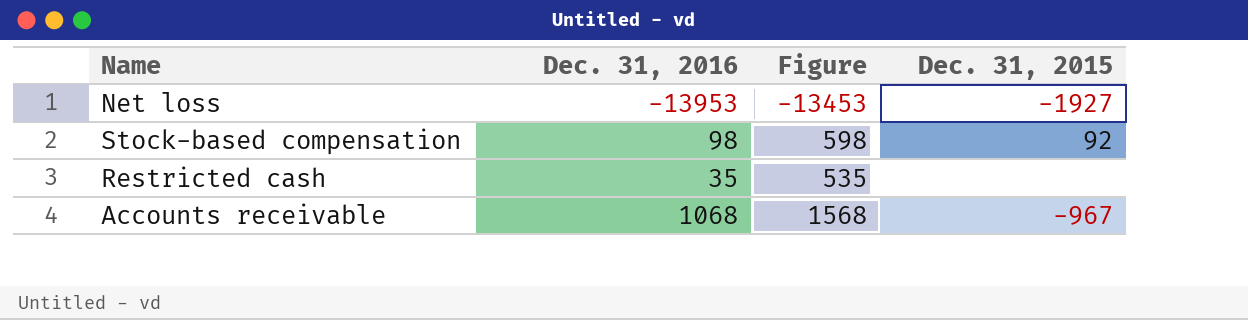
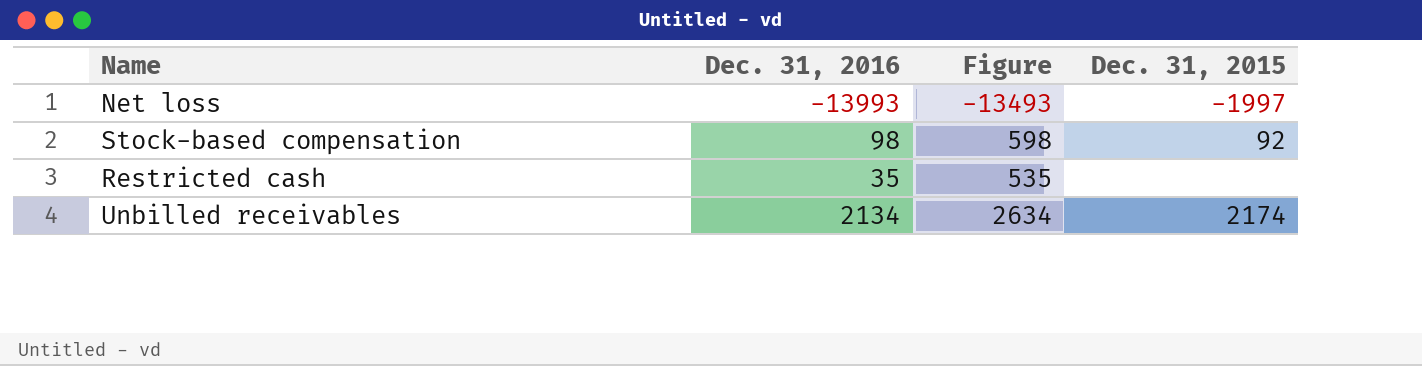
row Accounts receivable: 1068 | 1568 | -967 -> none
Net loss | Dec. 31, 2016: -13953 -> -13993
Net loss | Figure: -13453 -> -13493
Net loss | Dec. 31, 2015: -1927 -> -1997
row Unbilled receivables: none -> 2134 | 2634 | 2174

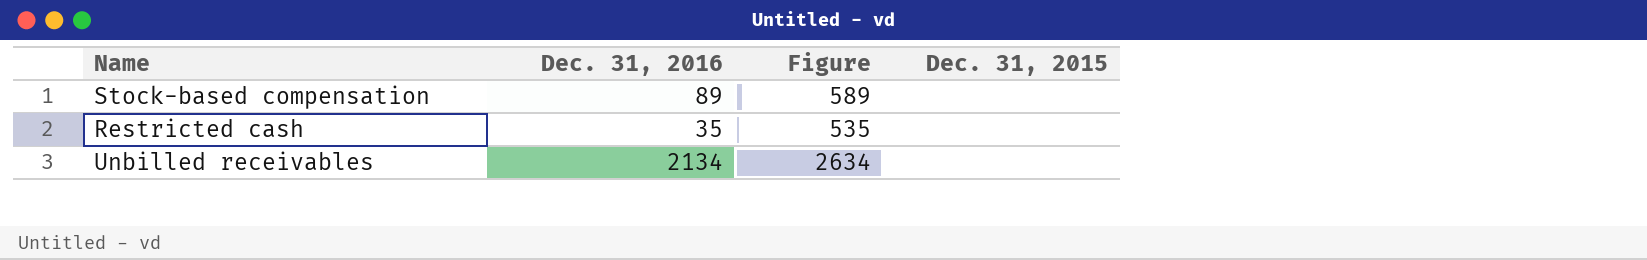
row Net loss: -13993 | -13493 | -1997 -> none
Stock-based compensation | Dec. 31, 2016: 98 -> 89
Stock-based compensation | Figure: 598 -> 589
Stock-based compensation | Dec. 31, 2015: 92 -> none
Unbilled receivables | Dec. 31, 2015: 2174 -> none

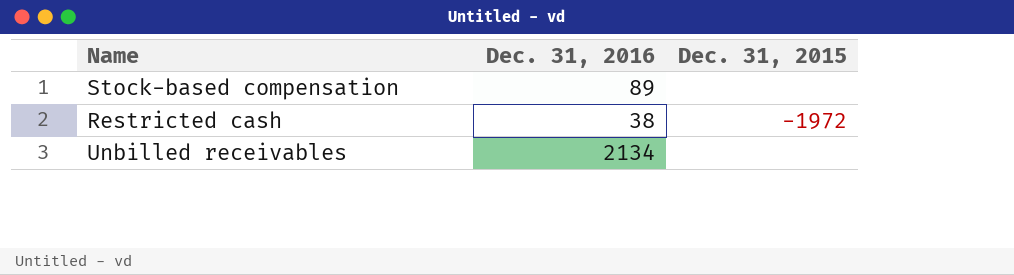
column Figure | formula: [Dec. 31, 2016] + 500 -> none
Restricted cash | Dec. 31, 2016: 35 -> 38
Restricted cash | Dec. 31, 2015: none -> -1972

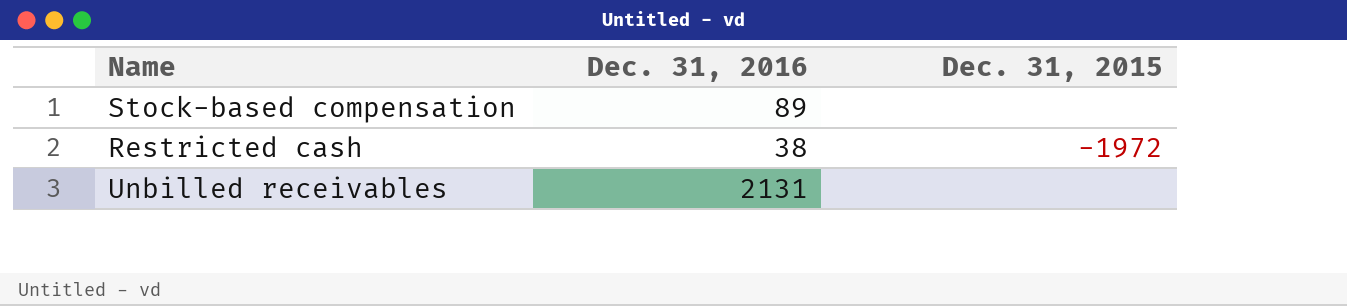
Unbilled receivables | Dec. 31, 2016: 2134 -> 2131

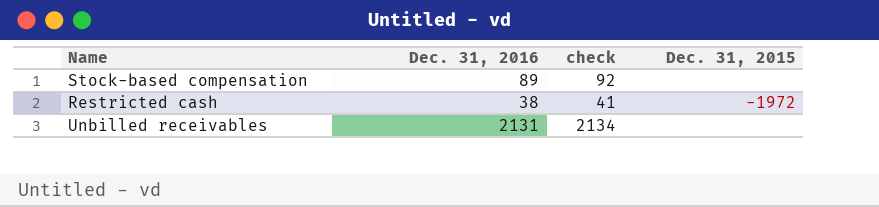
column check | formula: none -> [Dec. 31, 2016] + 3

